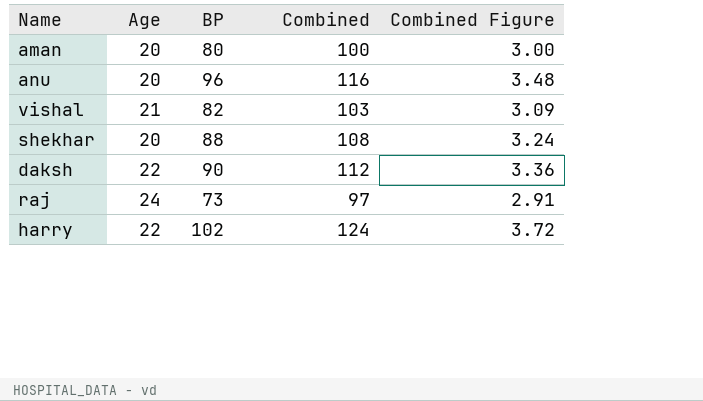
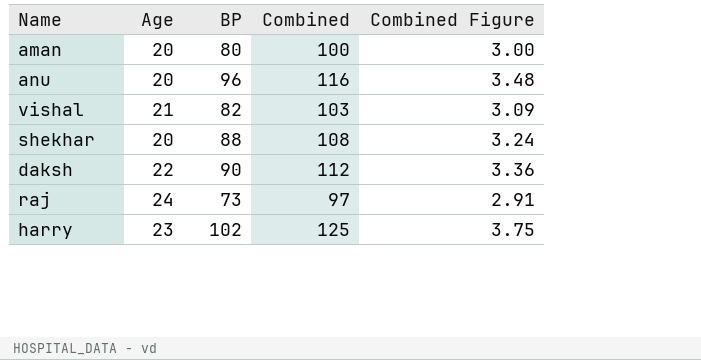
harry | Age: 22 -> 23
harry | Combined: 124 -> 125
harry | Combined Figure: 3.72 -> 3.75

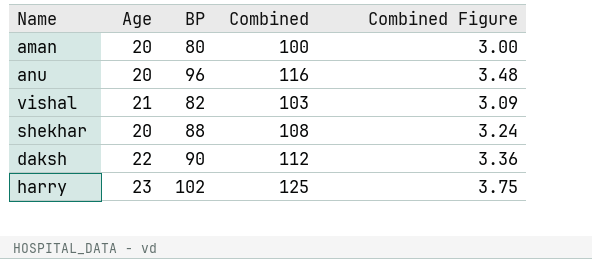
row raj: 24 | 73 | 97 | 2.91 -> none

